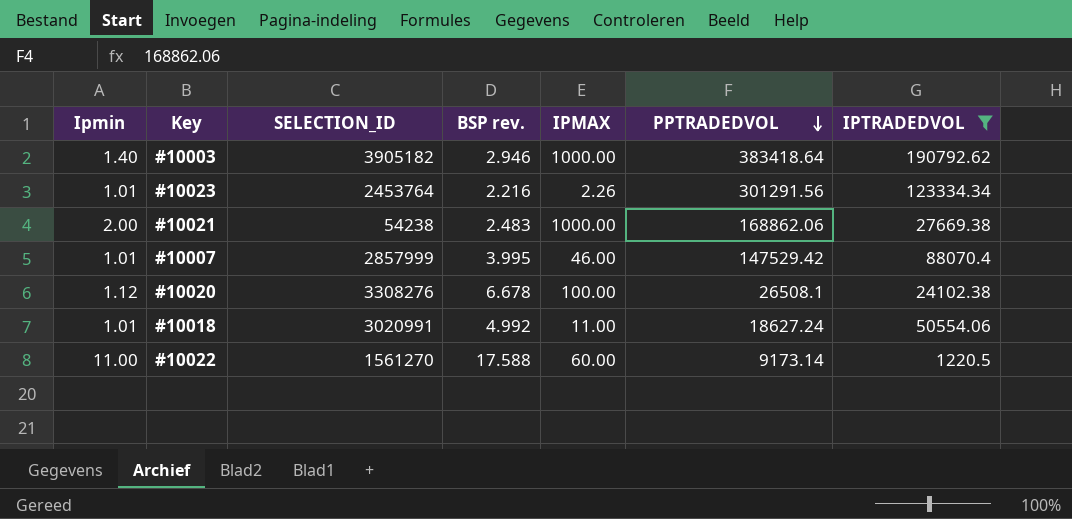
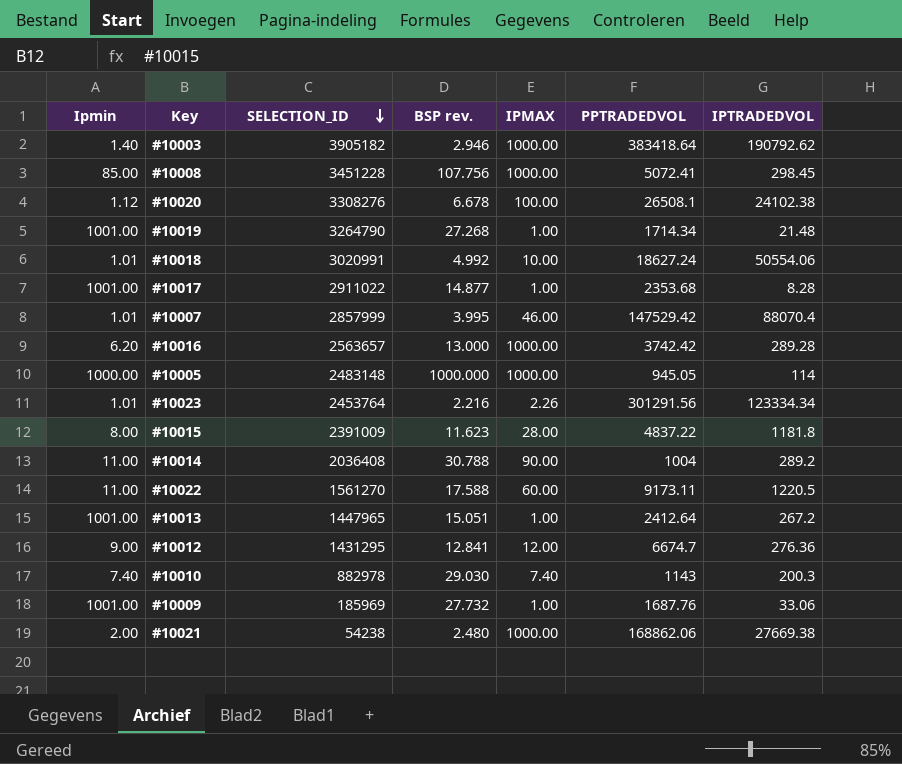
filter: IPTRADEDVOL >= 1220.5 -> none
row order: PPTRADEDVOL descending -> SELECTION_ID descending
#10018 | IPMAX: 11.00 -> 10.00
#10022 | PPTRADEDVOL: 9173.14 -> 9173.11
#10021 | BSP rev.: 2.483 -> 2.480

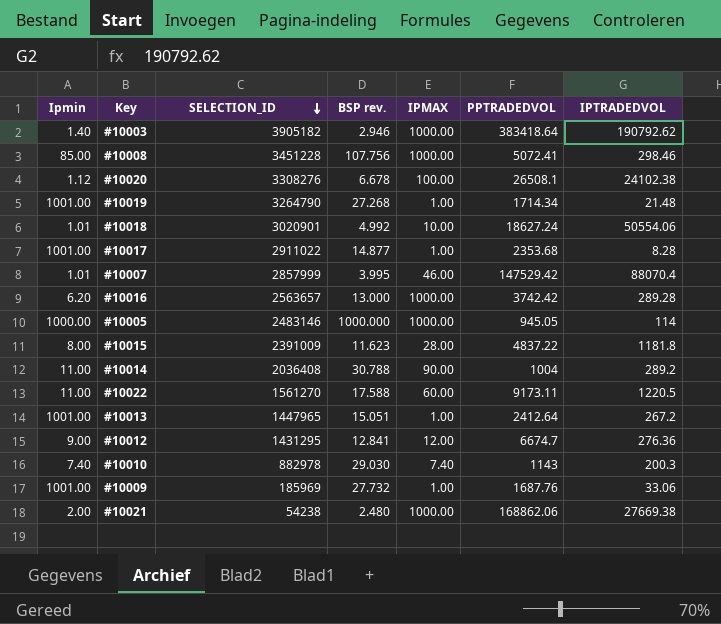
row #10023: 1.01 | 2453764 | 2.216 | 2.26 | 301291.56 | 123334.34 -> none
#10008 | IPTRADEDVOL: 298.45 -> 298.46
#10018 | SELECTION_ID: 3020991 -> 3020901
#10005 | SELECTION_ID: 2483148 -> 2483146

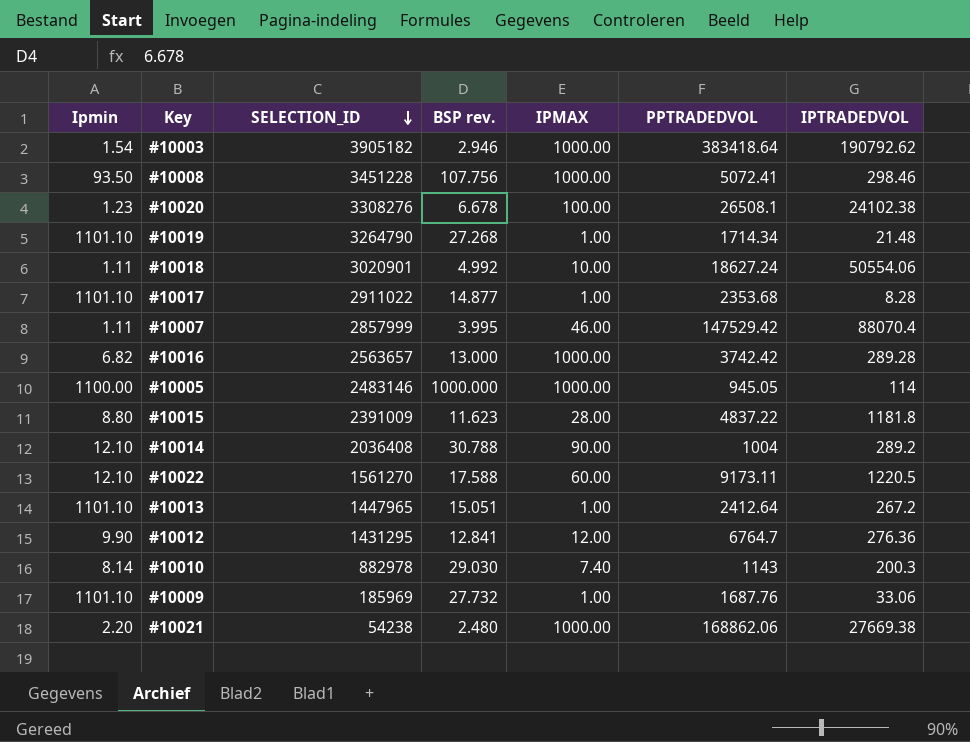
#10003 | Ipmin: 1.40 -> 1.54
#10008 | Ipmin: 85.00 -> 93.50
#10020 | Ipmin: 1.12 -> 1.23
#10019 | Ipmin: 1001.00 -> 1101.10
#10018 | Ipmin: 1.01 -> 1.11
#10017 | Ipmin: 1001.00 -> 1101.10
#10007 | Ipmin: 1.01 -> 1.11
#10016 | Ipmin: 6.20 -> 6.82
#10005 | Ipmin: 1000.00 -> 1100.00
#10015 | Ipmin: 8.00 -> 8.80
#10014 | Ipmin: 11.00 -> 12.10
#10022 | Ipmin: 11.00 -> 12.10
#10013 | Ipmin: 1001.00 -> 1101.10
#10012 | Ipmin: 9.00 -> 9.90
#10012 | PPTRADEDVOL: 6674.7 -> 6764.7
#10010 | Ipmin: 7.40 -> 8.14
#10009 | Ipmin: 1001.00 -> 1101.10
#10021 | Ipmin: 2.00 -> 2.20

